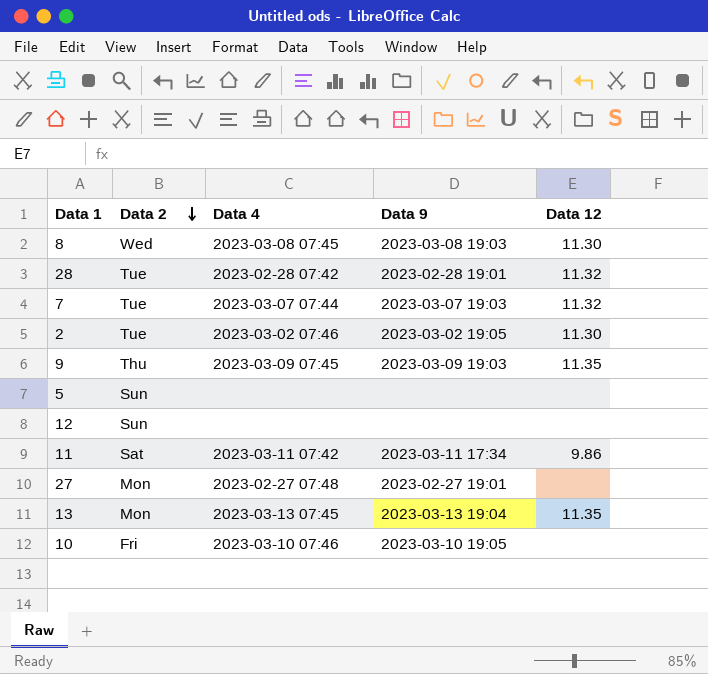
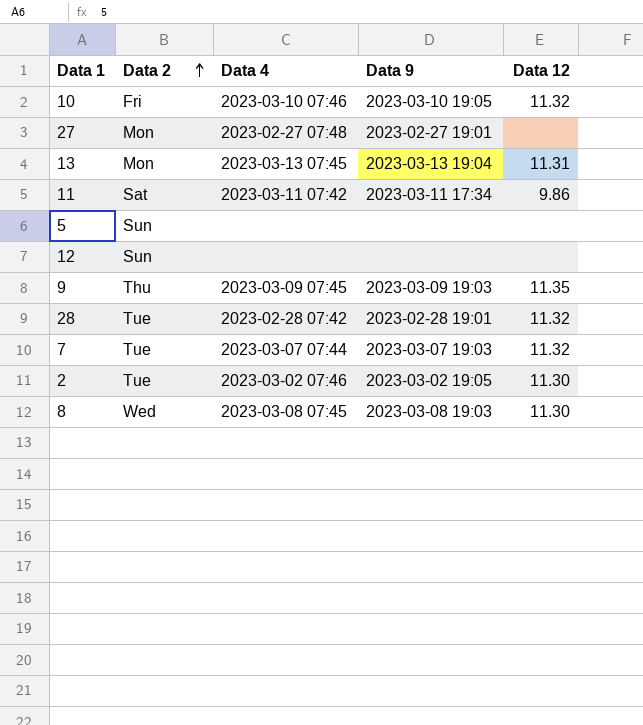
row order: Data 2 descending -> Data 2 ascending
10 | Data 12: none -> 11.32
13 | Data 12: 11.35 -> 11.31

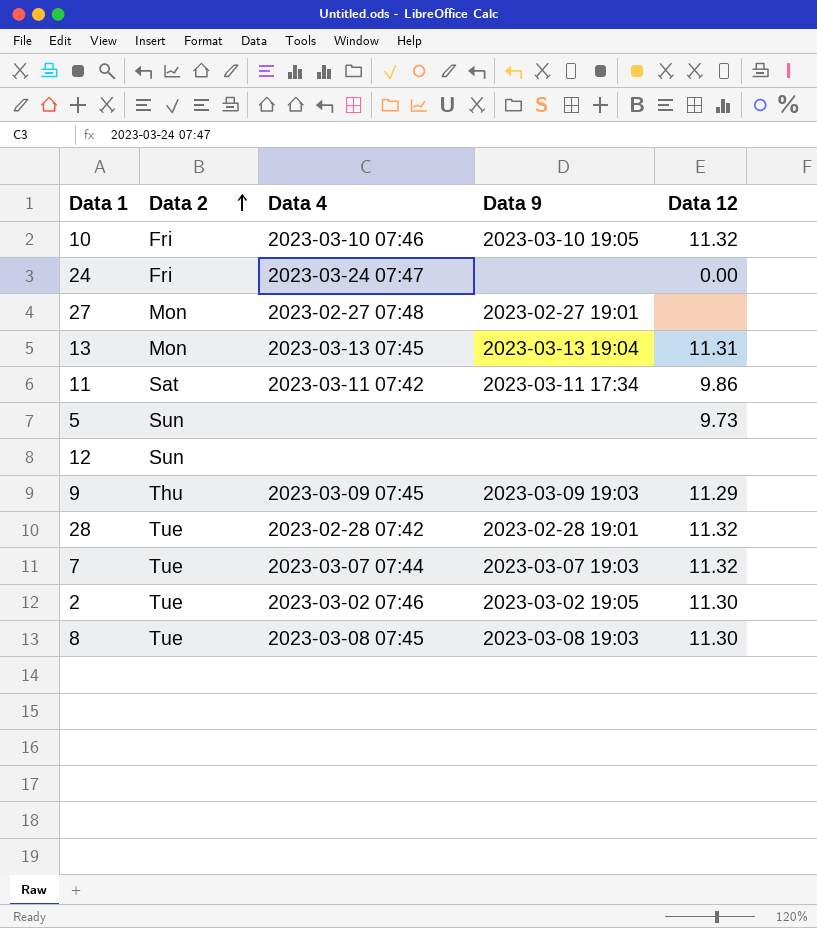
row 24: none -> Fri | 2023-03-24 07:47 | none | 0.00
5 | Data 12: none -> 9.73
9 | Data 12: 11.35 -> 11.29
8 | Data 2: Wed -> Tue

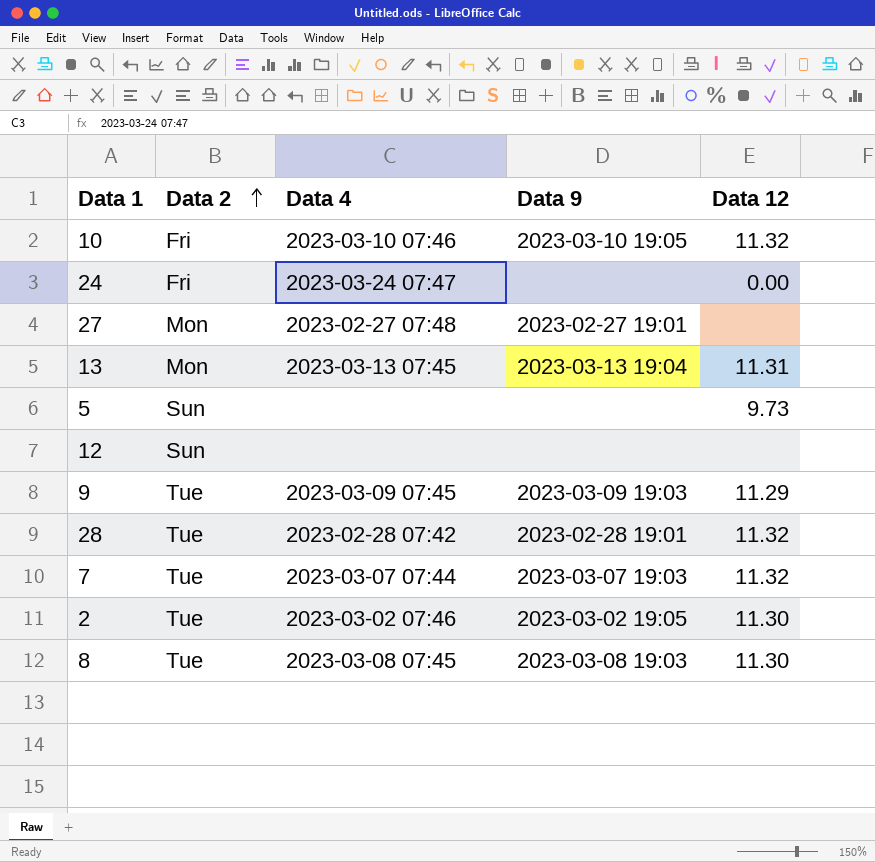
row 11: Sat | 2023-03-11 07:42 | 2023-03-11 17:34 | 9.86 -> none
9 | Data 2: Thu -> Tue

